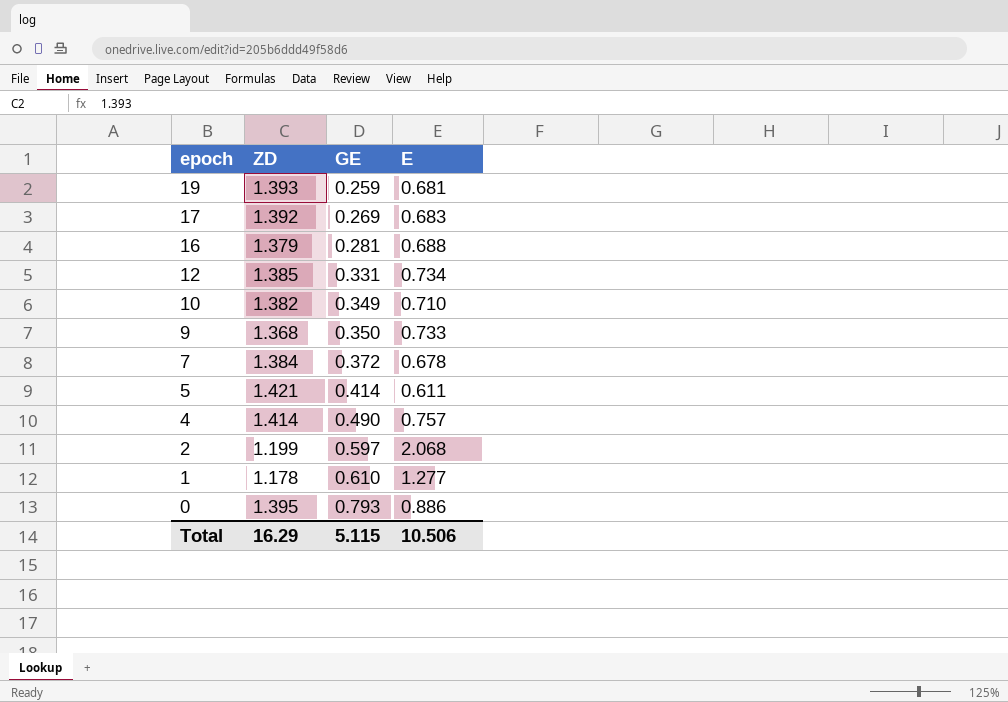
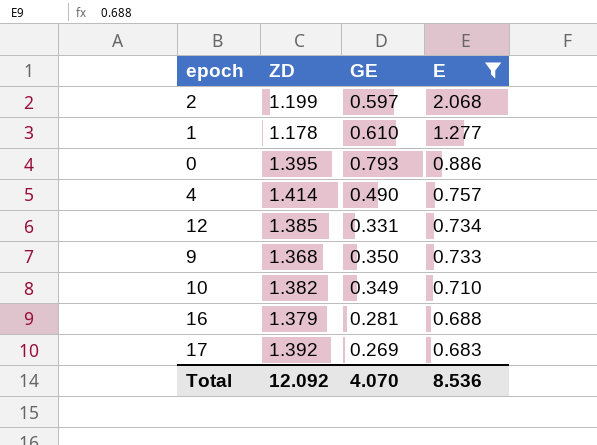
filter: none -> E >= 0.683
row order: epoch descending -> E descending
Total | ZD: 16.29 -> 12.092
Total | GE: 5.115 -> 4.070
Total | E: 10.506 -> 8.536

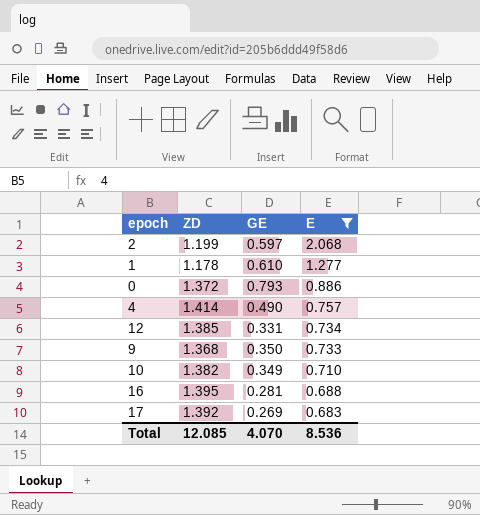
0 | ZD: 1.395 -> 1.372
16 | ZD: 1.379 -> 1.395
Total | ZD: 12.092 -> 12.085

